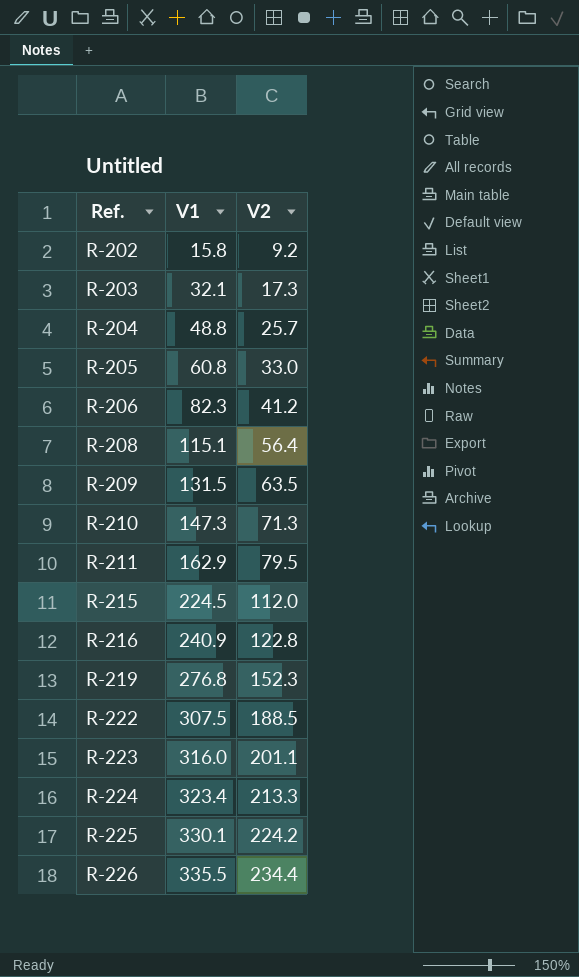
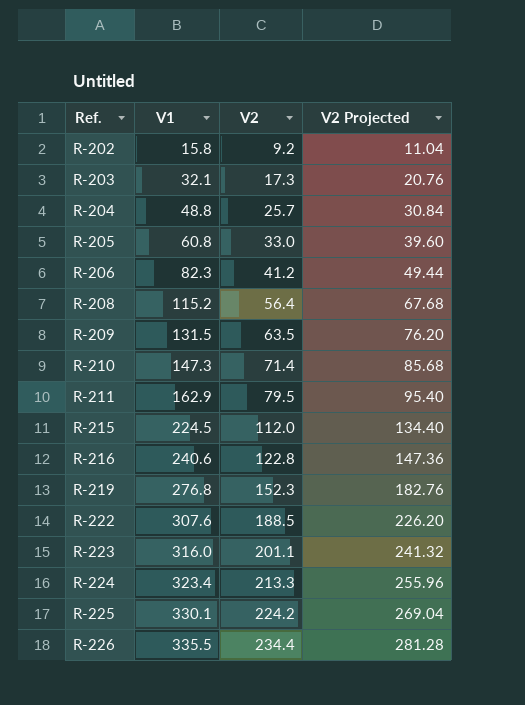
column V2 Projected | formula: none -> [V2] * 1.2
R-208 | V1: 115.1 -> 115.2
R-210 | V2: 71.3 -> 71.4
R-216 | V1: 240.9 -> 240.6
R-222 | V1: 307.5 -> 307.6

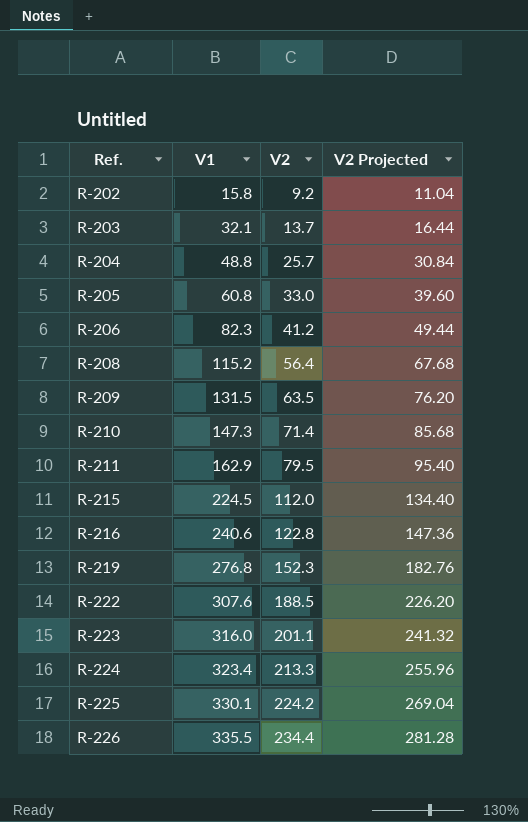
R-203 | V2: 17.3 -> 13.7
R-203 | V2 Projected: 20.76 -> 16.44

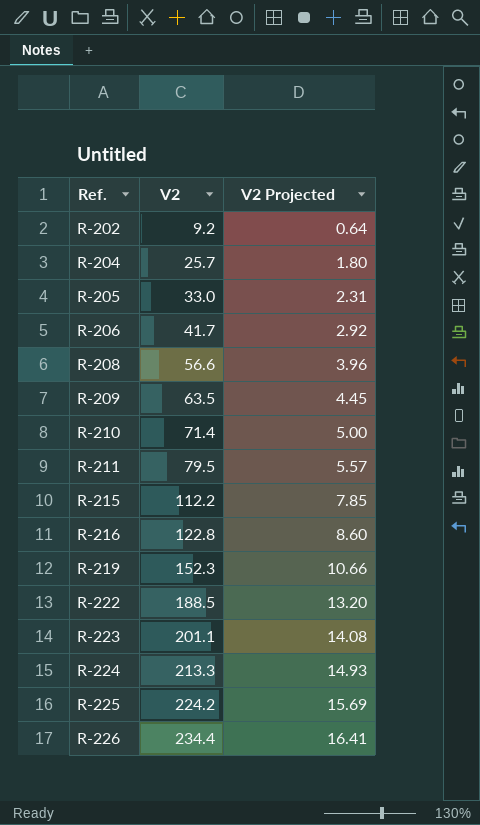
column V1 | position: 2 -> none
column V2 Projected | formula: [V2] * 1.2 -> [V2] * 0.07
row R-203: 32.1 | 13.7 | 16.44 -> none
R-206 | V2: 41.2 -> 41.7
R-208 | V2: 56.4 -> 56.6
R-215 | V2: 112.0 -> 112.2

